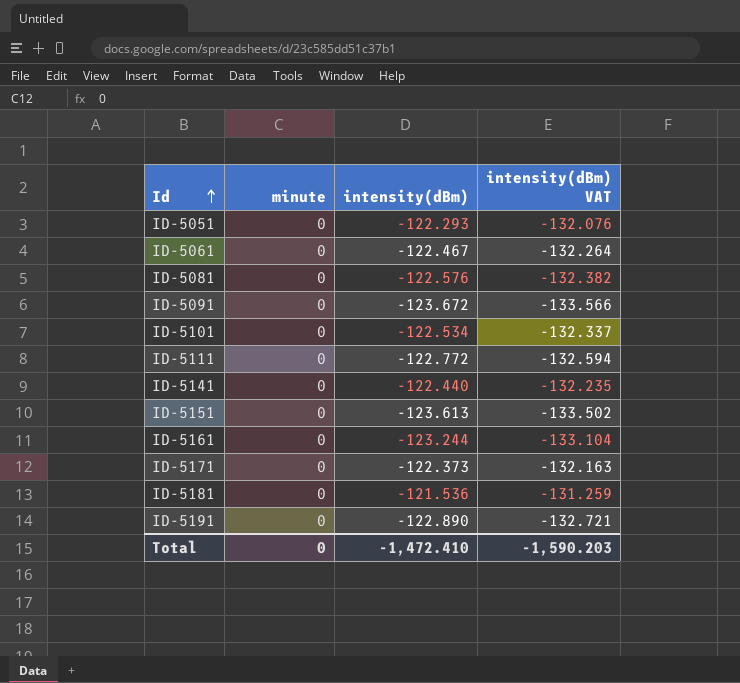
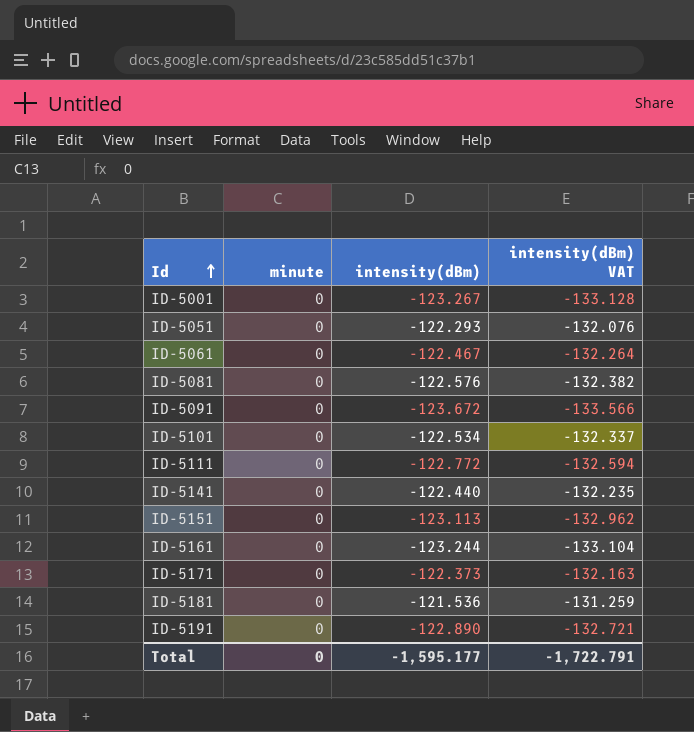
row ID-5001: none -> 0 | -123.267 | -133.128
ID-5151 | intensity(dBm): -123.613 -> -123.113
ID-5151 | intensity(dBm) VAT: -133.502 -> -132.962
Total | intensity(dBm): -1,472.410 -> -1,595.177
Total | intensity(dBm) VAT: -1,590.203 -> -1,722.791

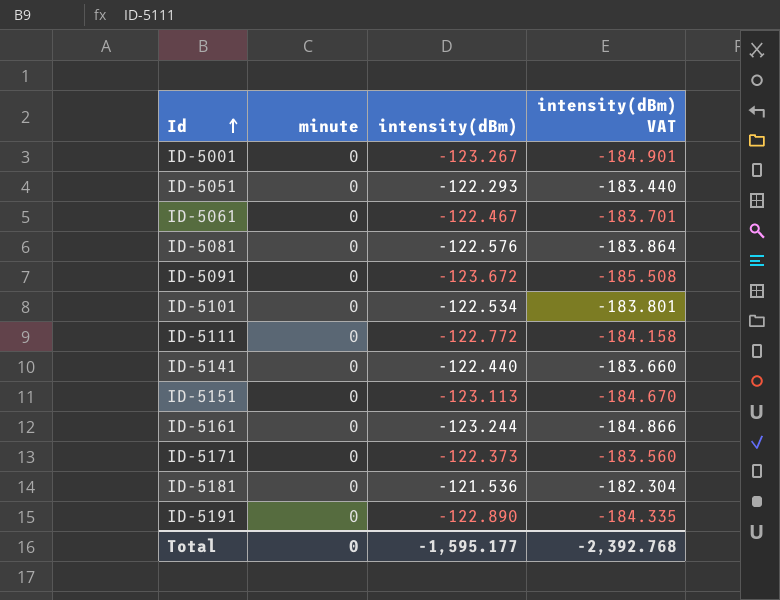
column intensity(dBm) VAT | formula: [intensity(dBm)] * 1.08 -> [intensity(dBm)] * 1.5
Total | intensity(dBm) VAT: -1,722.791 -> -2,392.768

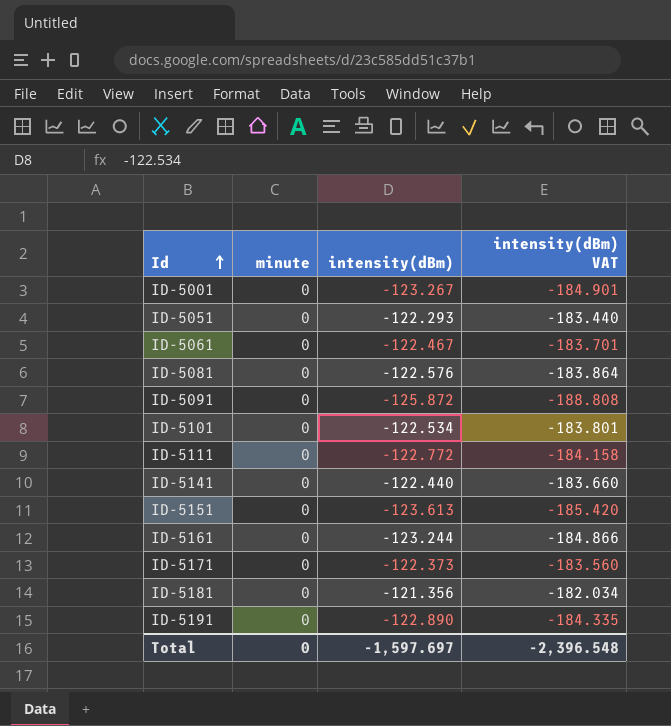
ID-5091 | intensity(dBm): -123.672 -> -125.872
ID-5091 | intensity(dBm) VAT: -185.508 -> -188.808
ID-5151 | intensity(dBm): -123.113 -> -123.613
ID-5151 | intensity(dBm) VAT: -184.670 -> -185.420
ID-5181 | intensity(dBm): -121.536 -> -121.356
ID-5181 | intensity(dBm) VAT: -182.304 -> -182.034
Total | intensity(dBm): -1,595.177 -> -1,597.697
Total | intensity(dBm) VAT: -2,392.768 -> -2,396.548

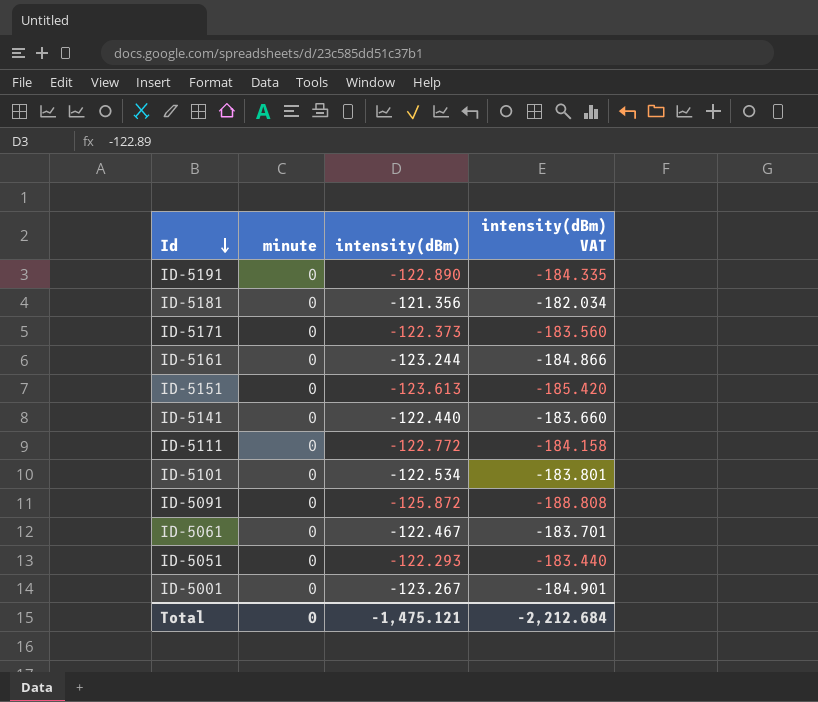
row order: Id ascending -> Id descending
row ID-5081: 0 | -122.576 | -183.864 -> none
Total | intensity(dBm): -1,597.697 -> -1,475.121
Total | intensity(dBm) VAT: -2,396.548 -> -2,212.684

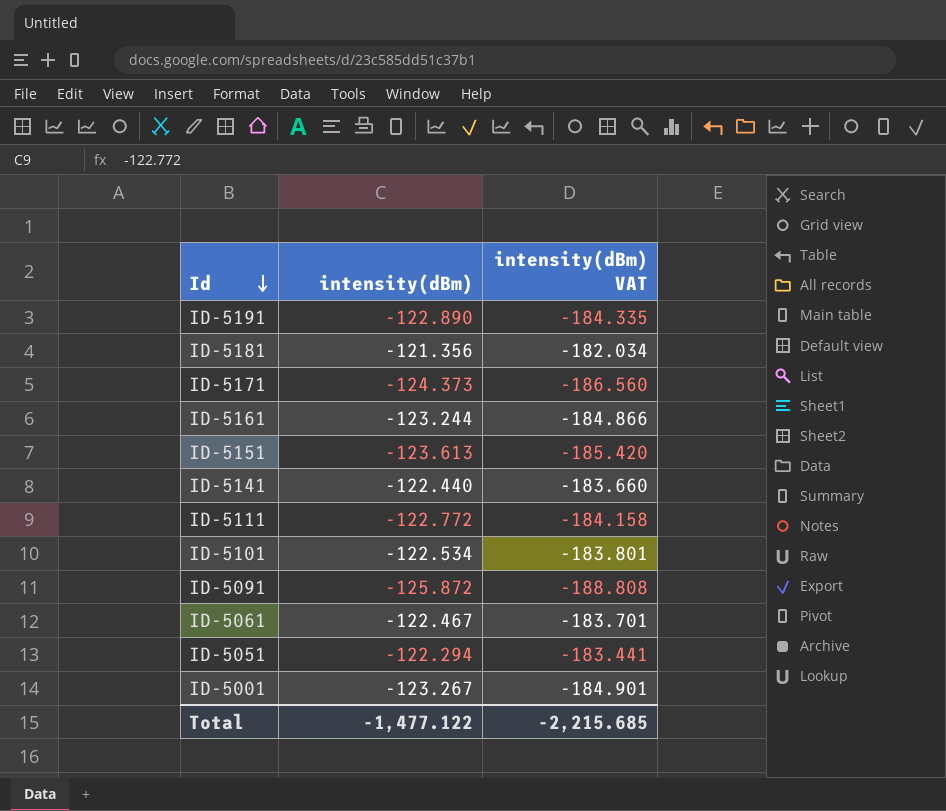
column minute | position: 2 -> none
ID-5171 | intensity(dBm): -122.373 -> -124.373
ID-5171 | intensity(dBm) VAT: -183.560 -> -186.560
ID-5051 | intensity(dBm): -122.293 -> -122.294
ID-5051 | intensity(dBm) VAT: -183.440 -> -183.441
Total | intensity(dBm): -1,475.121 -> -1,477.122
Total | intensity(dBm) VAT: -2,212.684 -> -2,215.685

